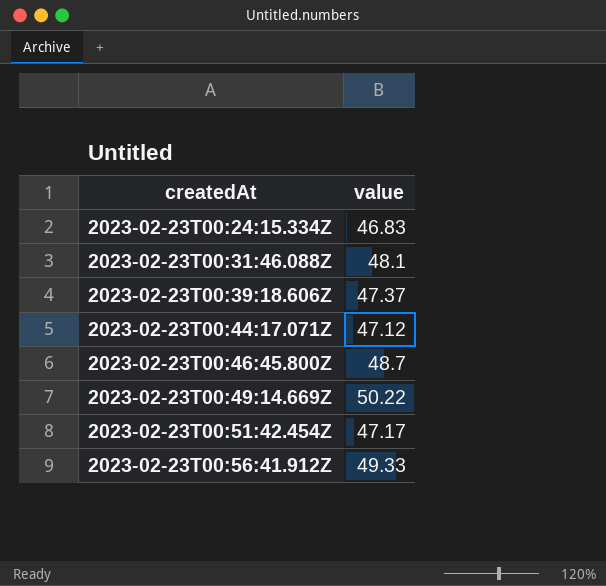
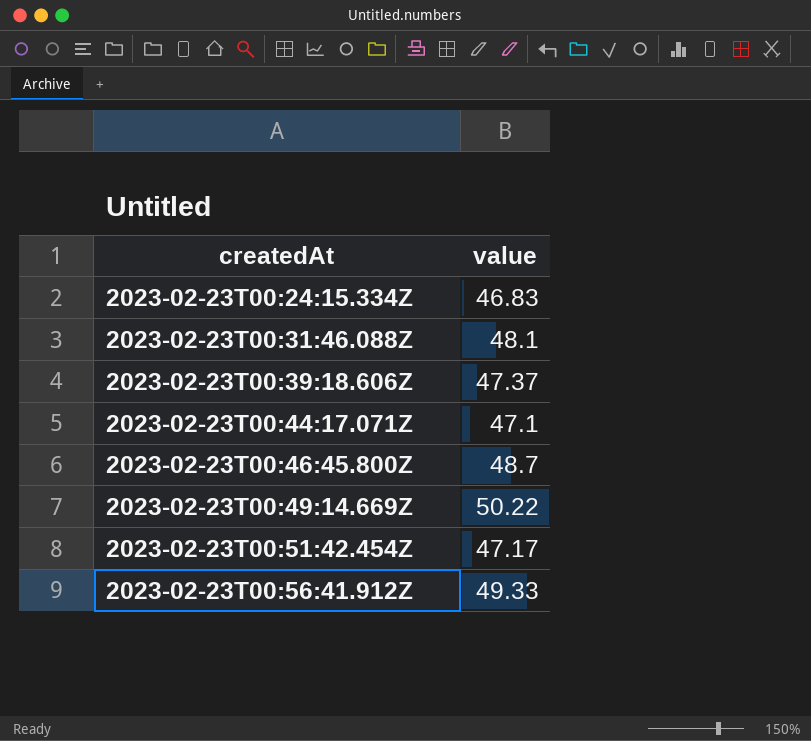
2023-02-23T00:44:17.071Z | value: 47.12 -> 47.1

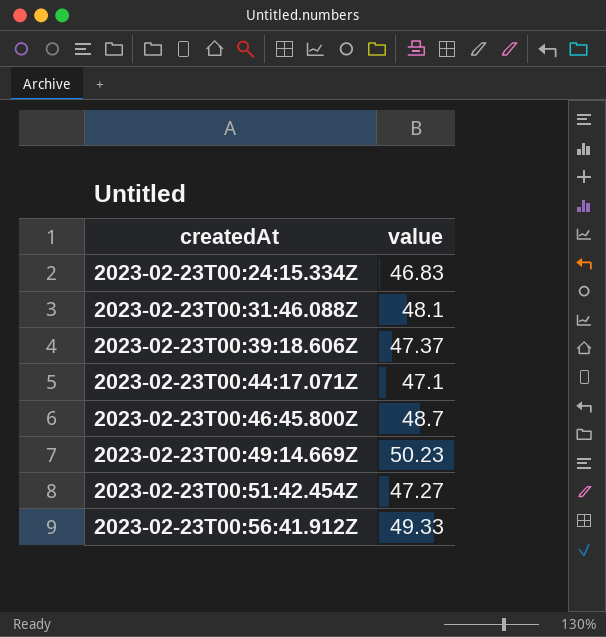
2023-02-23T00:49:14.669Z | value: 50.22 -> 50.23
2023-02-23T00:51:42.454Z | value: 47.17 -> 47.27

